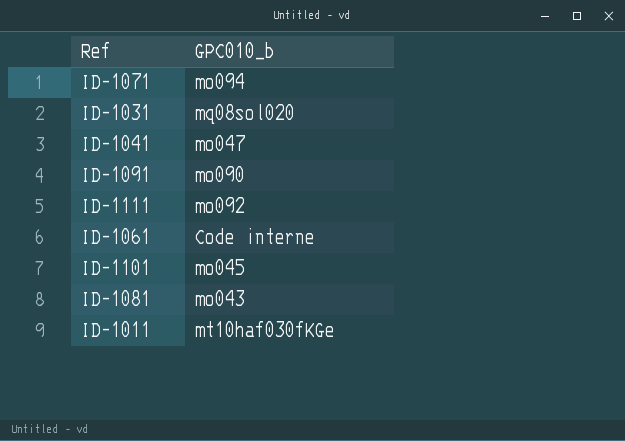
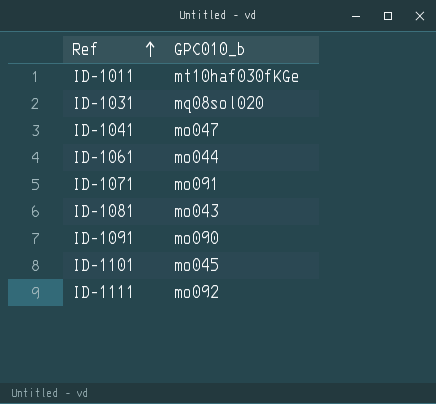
row order: none -> Ref ascending
ID-1061 | GPC010_b: Code interne -> mo044
ID-1071 | GPC010_b: mo094 -> mo091

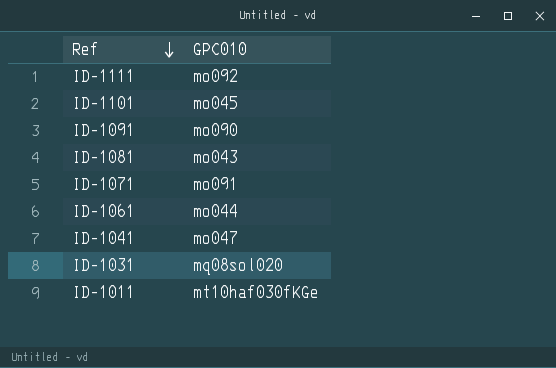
row order: Ref ascending -> Ref descending
column name: GPC010_b -> GPC010

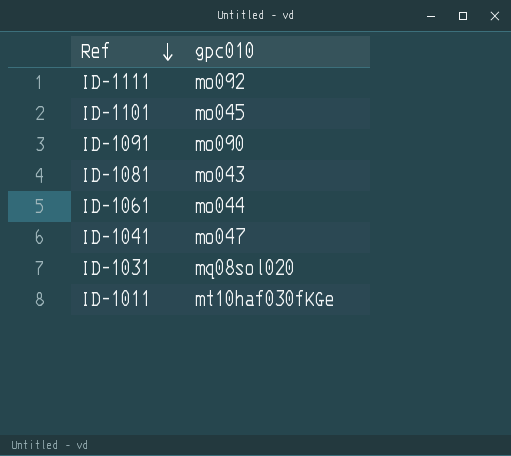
column name: GPC010 -> gpc010
row ID-1071: mo091 -> none

